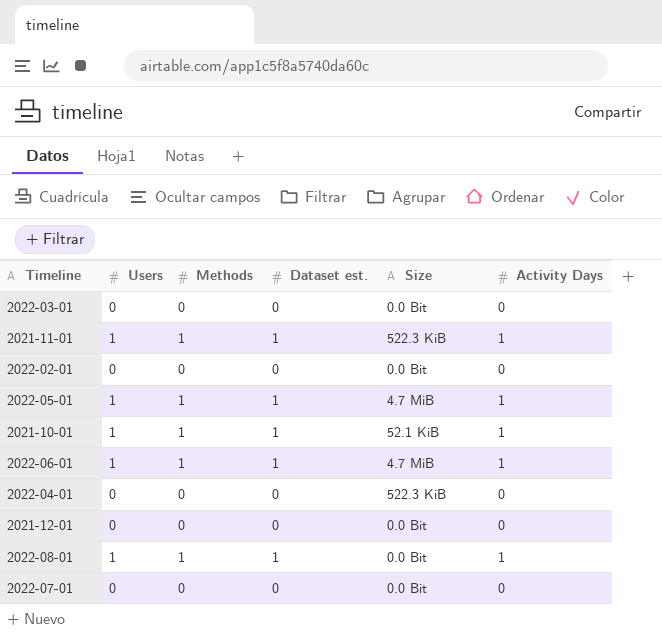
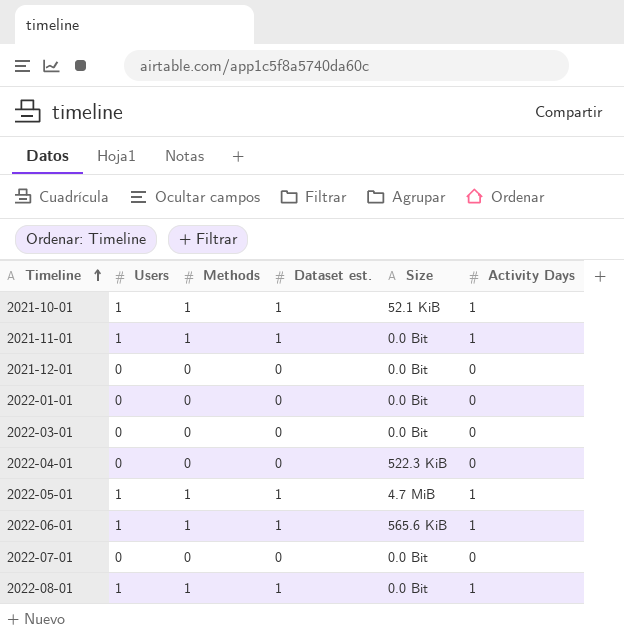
row order: none -> Timeline ascending
row 2022-02-01: 0 | 0 | 0 | 0.0 Bit | 0 -> none
2021-11-01 | Size: 522.3 KiB -> 0.0 Bit
row 2022-01-01: none -> 0 | 0 | 0 | 0.0 Bit | 0
2022-06-01 | Size: 4.7 MiB -> 565.6 KiB

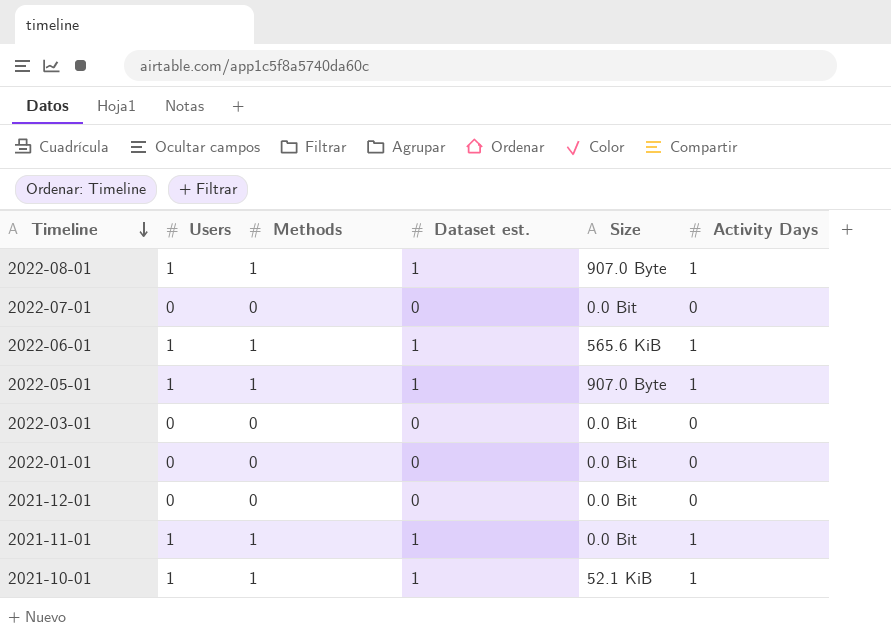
row order: Timeline ascending -> Timeline descending
row 2022-04-01: 0 | 0 | 0 | 522.3 KiB | 0 -> none
2022-08-01 | Size: 0.0 Bit -> 907.0 Byte
2022-05-01 | Size: 4.7 MiB -> 907.0 Byte

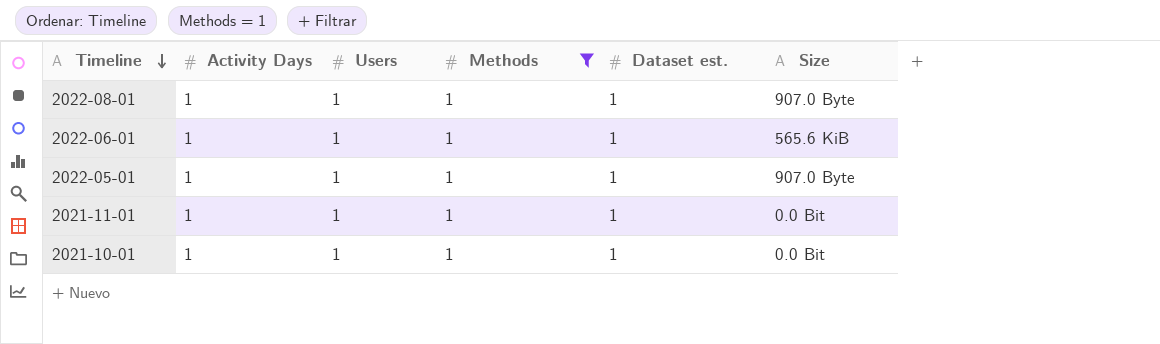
filter: none -> Methods = 1
column Activity Days | position: 6 -> 2
2021-10-01 | Size: 52.1 KiB -> 0.0 Bit

